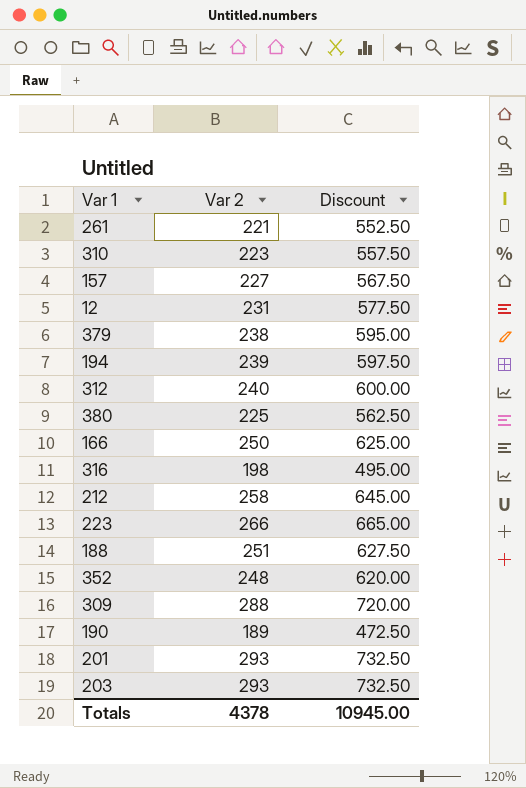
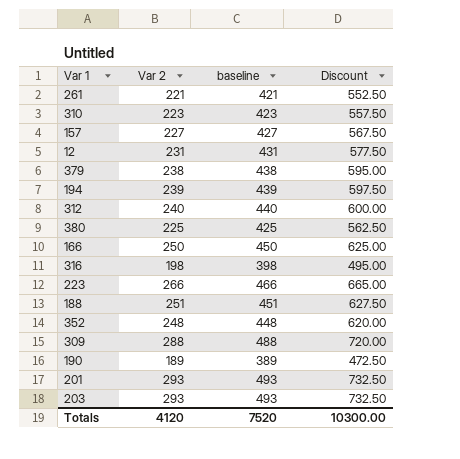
column baseline | formula: none -> [Var 2] + 200
row 212: 258 | 645.00 -> none
Totals | Var 2: 4378 -> 4120
Totals | Discount: 10945.00 -> 10300.00

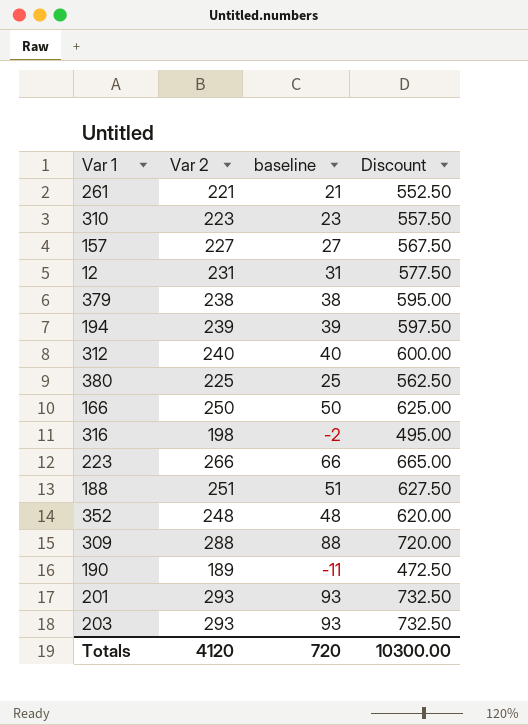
column baseline | formula: [Var 2] + 200 -> [Var 2] - 200
Totals | baseline: 7520 -> 720

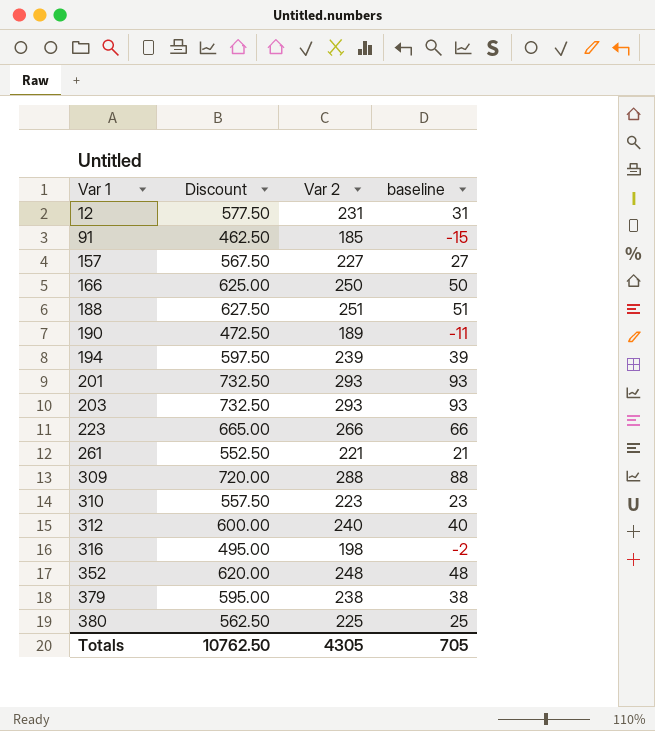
row order: none -> Var 1 ascending
column Discount | position: 4 -> 2
row 91: none -> 462.50 | 185 | -15
Totals | Discount: 10300.00 -> 10762.50
Totals | Var 2: 4120 -> 4305
Totals | baseline: 720 -> 705

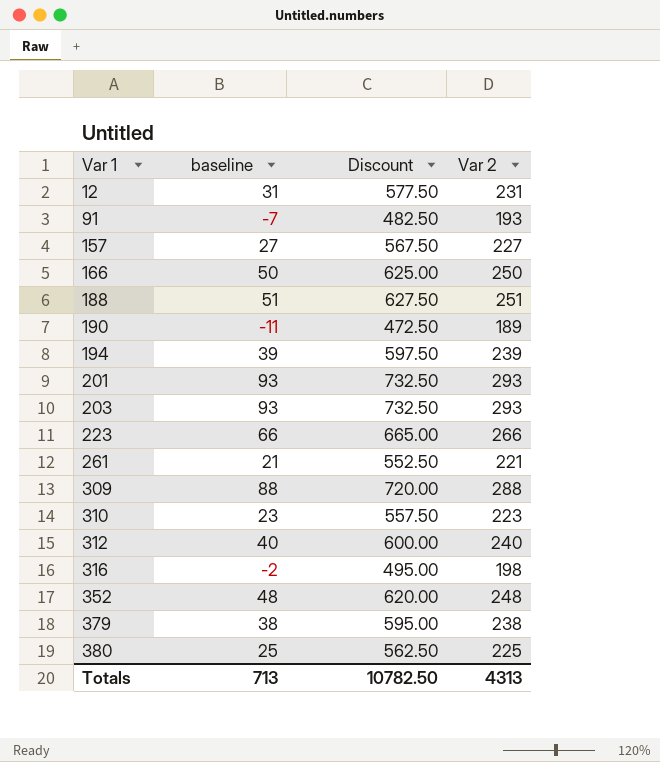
column baseline | position: 4 -> 2
91 | baseline: -15 -> -7
91 | Discount: 462.50 -> 482.50
91 | Var 2: 185 -> 193
Totals | baseline: 705 -> 713
Totals | Discount: 10762.50 -> 10782.50
Totals | Var 2: 4305 -> 4313

